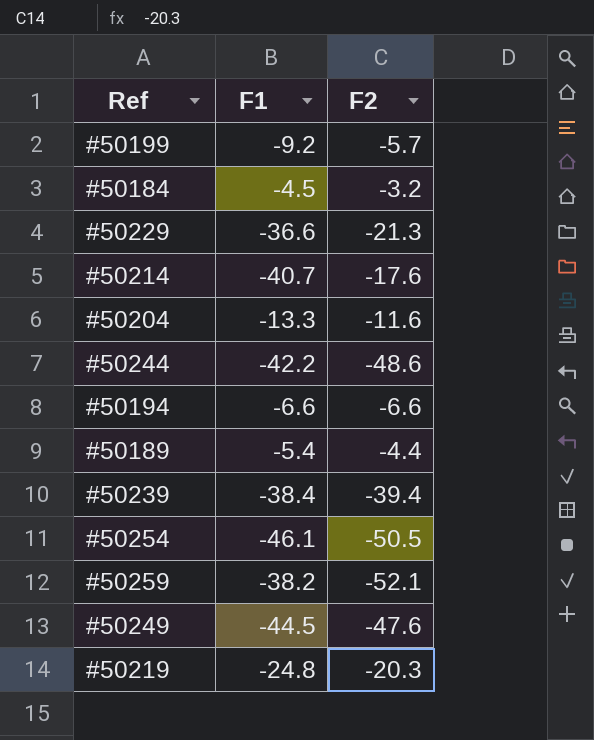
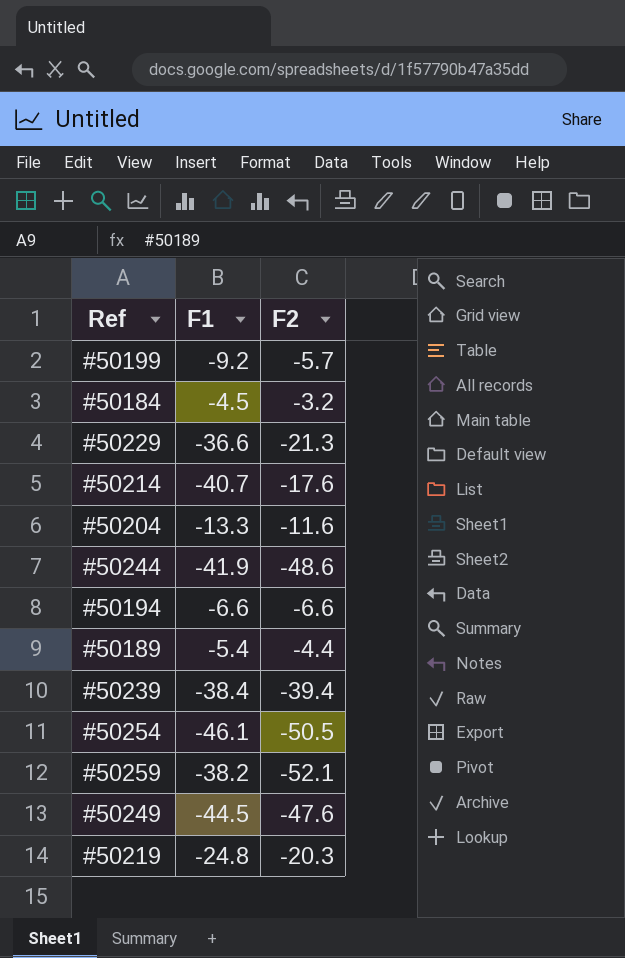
#50244 | F1: -42.2 -> -41.9

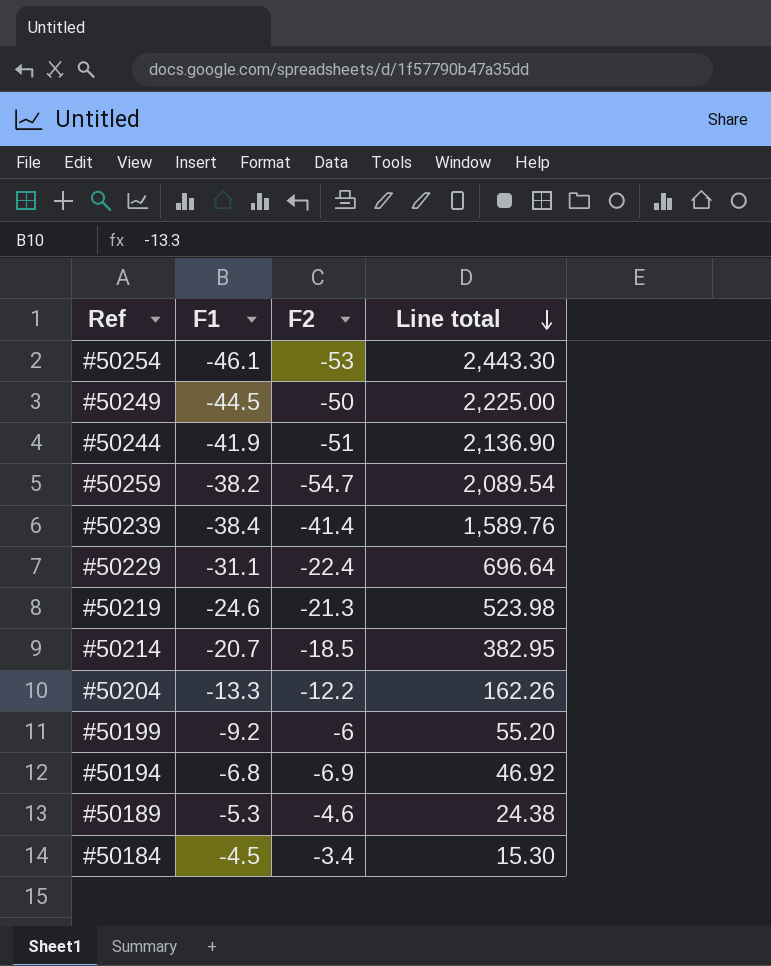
row order: none -> Line total descending
column Line total | formula: none -> [F1] * [F2]
#50254 | F2: -50.5 -> -53
#50249 | F2: -47.6 -> -50
#50244 | F2: -48.6 -> -51
#50259 | F2: -52.1 -> -54.7
#50239 | F2: -39.4 -> -41.4
#50229 | F1: -36.6 -> -31.1
#50229 | F2: -21.3 -> -22.4
#50219 | F1: -24.8 -> -24.6
#50219 | F2: -20.3 -> -21.3
#50214 | F1: -40.7 -> -20.7
#50214 | F2: -17.6 -> -18.5
#50204 | F2: -11.6 -> -12.2
#50199 | F2: -5.7 -> -6
#50194 | F1: -6.6 -> -6.8
#50194 | F2: -6.6 -> -6.9
#50189 | F1: -5.4 -> -5.3
#50189 | F2: -4.4 -> -4.6
#50184 | F2: -3.2 -> -3.4

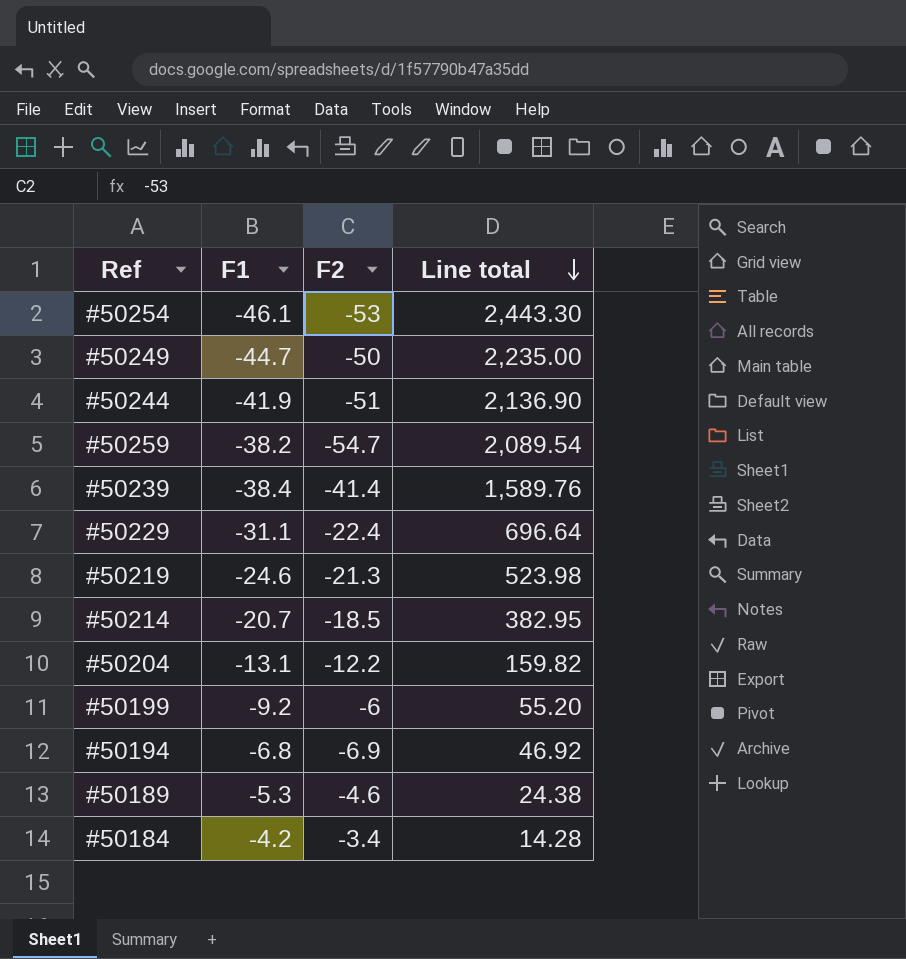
#50249 | F1: -44.5 -> -44.7
#50249 | Line total: 2,225.00 -> 2,235.00
#50204 | F1: -13.3 -> -13.1
#50204 | Line total: 162.26 -> 159.82
#50184 | F1: -4.5 -> -4.2
#50184 | Line total: 15.30 -> 14.28

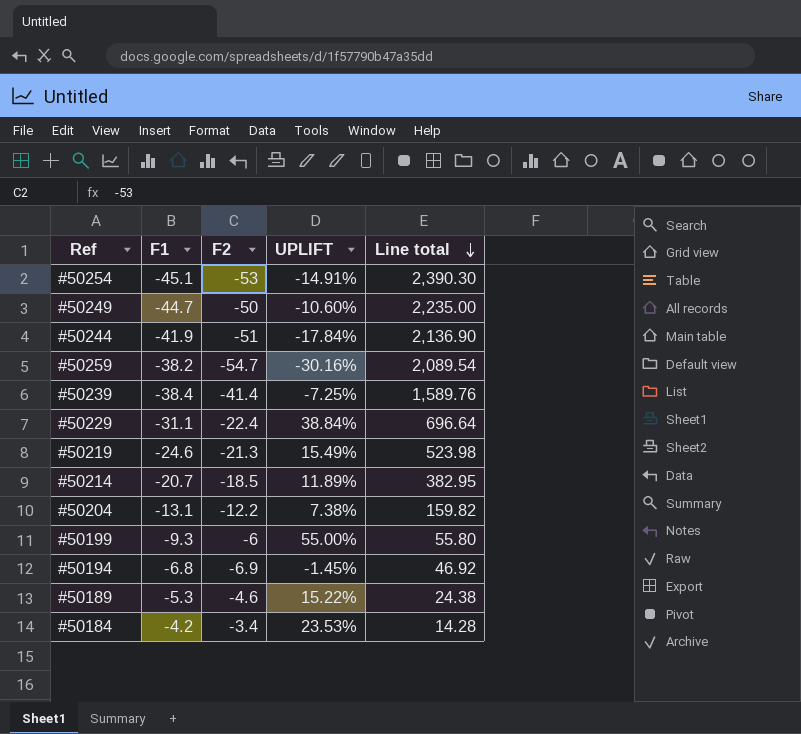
column UPLIFT | formula: none -> ([F1] - [F2]) / [F2]
#50254 | F1: -46.1 -> -45.1
#50254 | Line total: 2,443.30 -> 2,390.30
#50199 | F1: -9.2 -> -9.3
#50199 | Line total: 55.20 -> 55.80

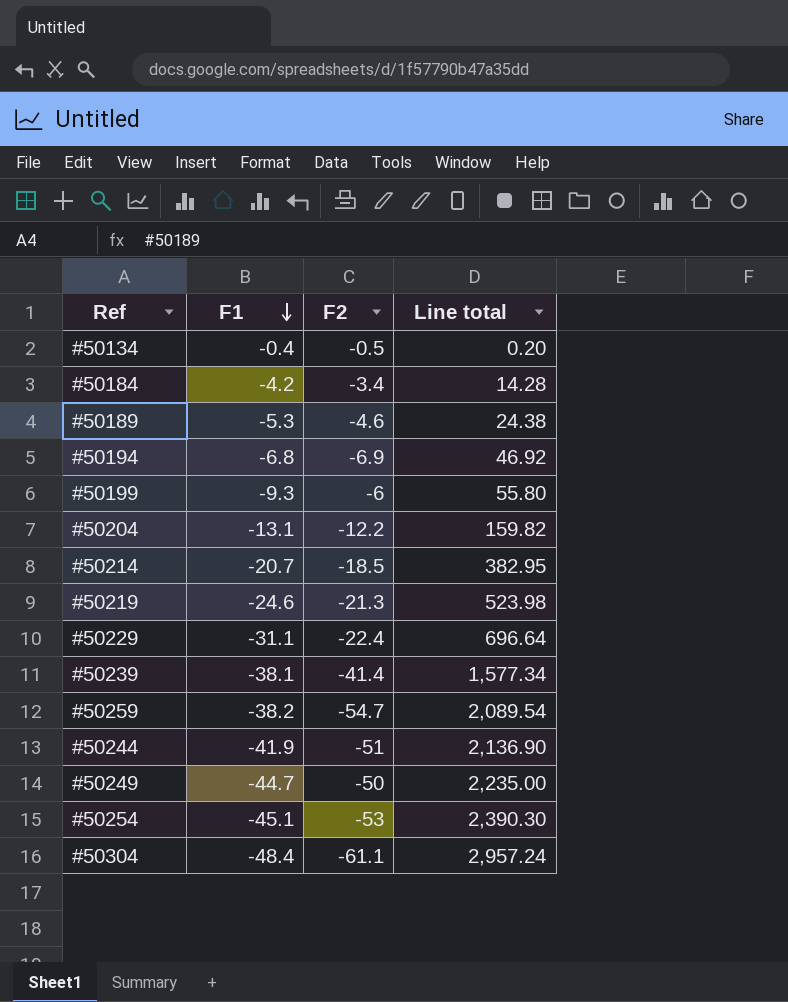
row order: Line total descending -> F1 descending
column UPLIFT | formula: ([F1] - [F2]) / [F2] -> none
row #50134: none -> -0.4 | -0.5 | 0.20
#50239 | F1: -38.4 -> -38.1
#50239 | Line total: 1,589.76 -> 1,577.34
row #50304: none -> -48.4 | -61.1 | 2,957.24

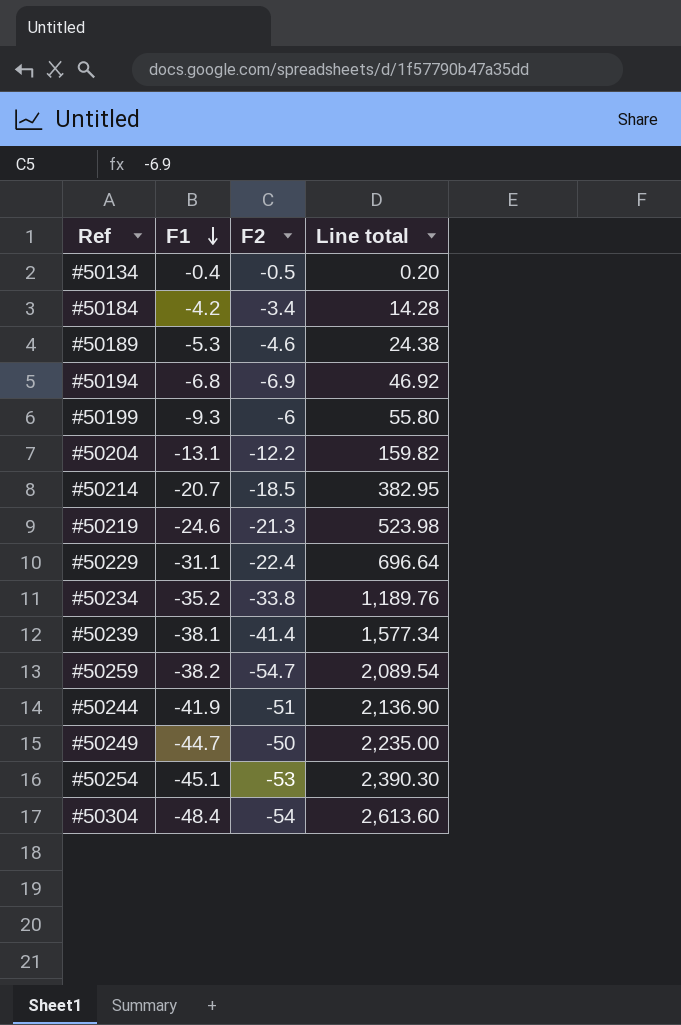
row #50234: none -> -35.2 | -33.8 | 1,189.76
#50304 | F2: -61.1 -> -54
#50304 | Line total: 2,957.24 -> 2,613.60

